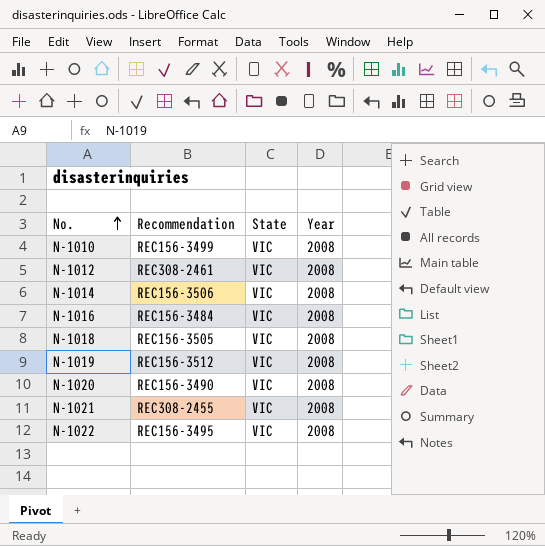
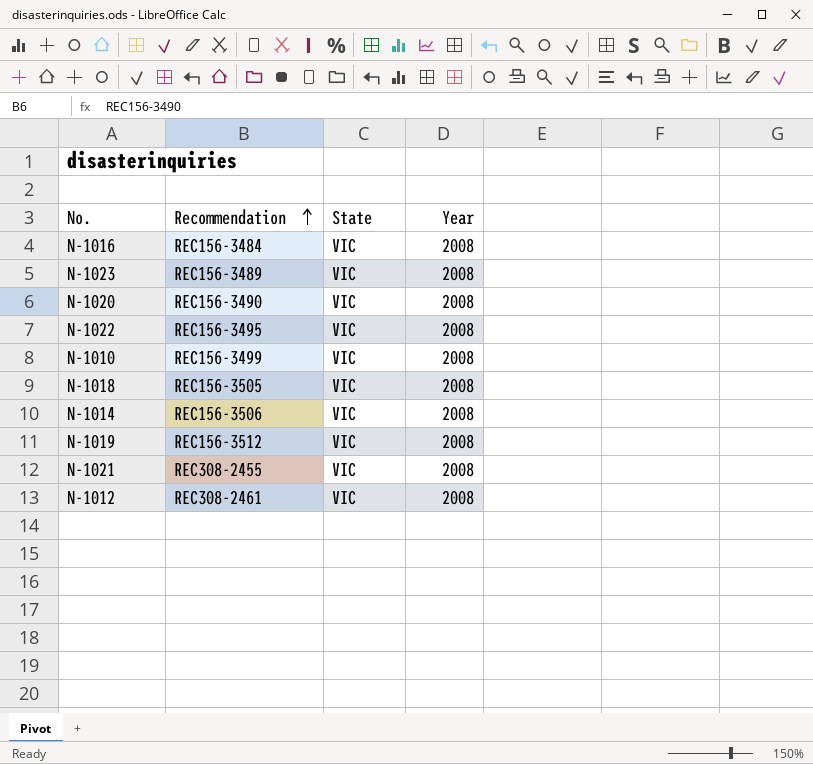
row order: No. ascending -> Recommendation ascending
row N-1023: none -> REC156-3489 | VIC | 2008

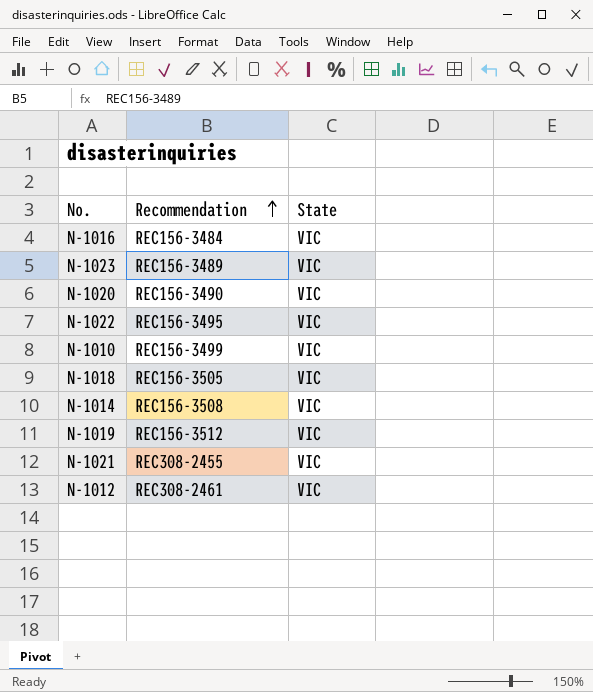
column Year | position: 4 -> none
N-1014 | Recommendation: REC156-3506 -> REC156-3508

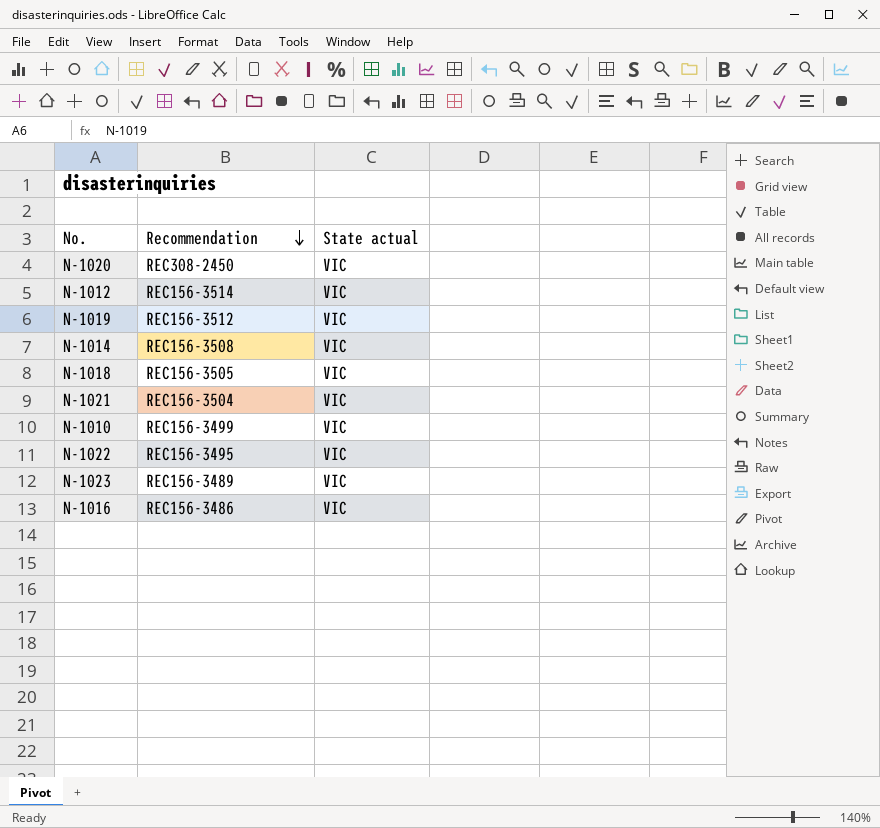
row order: Recommendation ascending -> Recommendation descending
column name: State -> State actual
N-1020 | Recommendation: REC156-3490 -> REC308-2450
N-1012 | Recommendation: REC308-2461 -> REC156-3514
N-1021 | Recommendation: REC308-2455 -> REC156-3504
N-1016 | Recommendation: REC156-3484 -> REC156-3486

